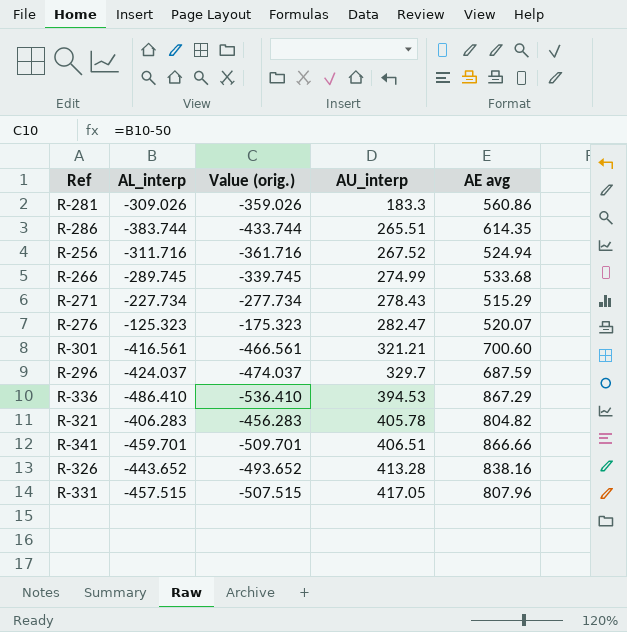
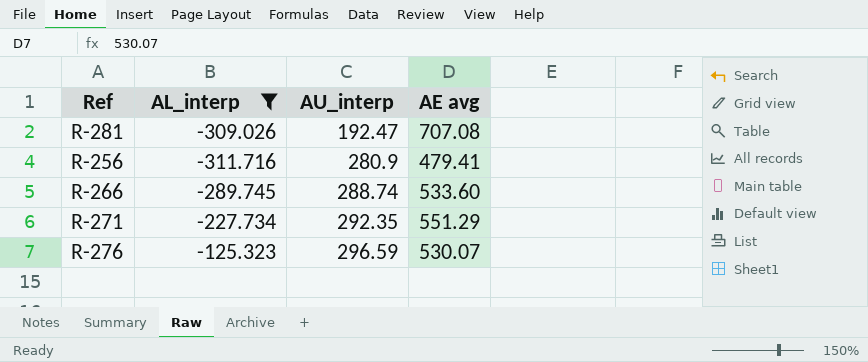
filter: none -> AL_interp >= -311.716
column Value (orig.) | formula: [AL_interp] - 50 -> none
R-281 | AU_interp: 183.3 -> 192.47
R-281 | AE avg: 560.86 -> 707.08
R-256 | AU_interp: 267.52 -> 280.9
R-256 | AE avg: 524.94 -> 479.41
R-266 | AU_interp: 274.99 -> 288.74
R-266 | AE avg: 533.68 -> 533.60
R-271 | AU_interp: 278.43 -> 292.35
R-271 | AE avg: 515.29 -> 551.29
R-276 | AU_interp: 282.47 -> 296.59
R-276 | AE avg: 520.07 -> 530.07

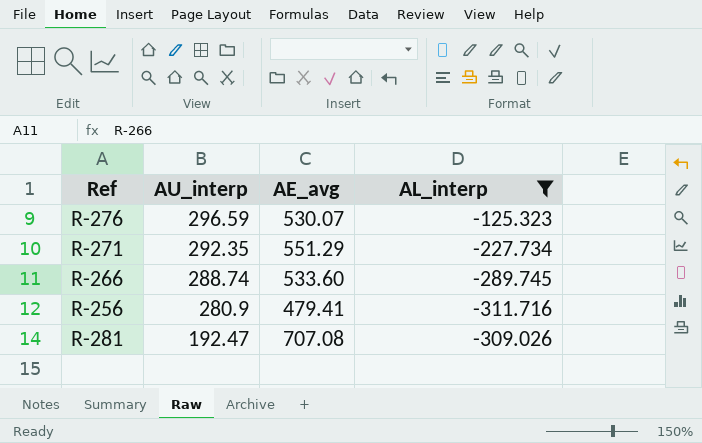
row order: AU_interp ascending -> AU_interp descending
column name: AE avg -> AE_avg
column AL_interp | position: 2 -> 4

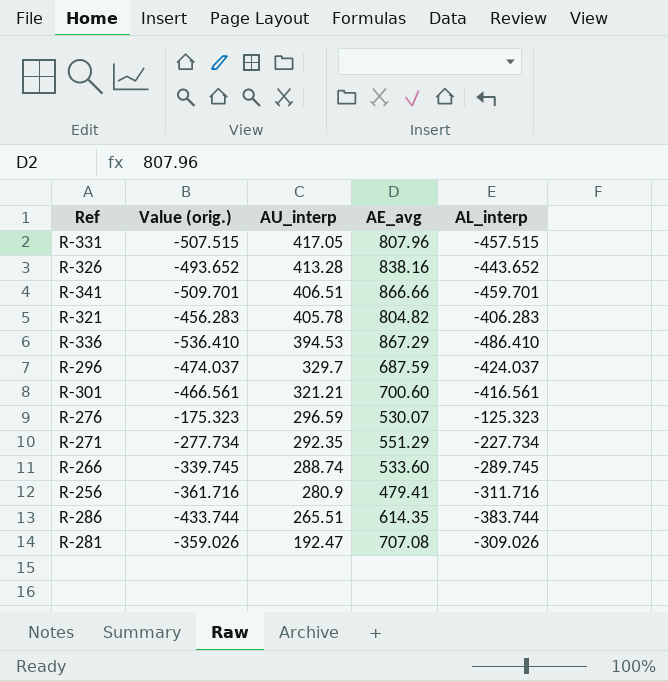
filter: AL_interp >= -311.716 -> none
column Value (orig.) | formula: none -> [AL_interp] - 50

